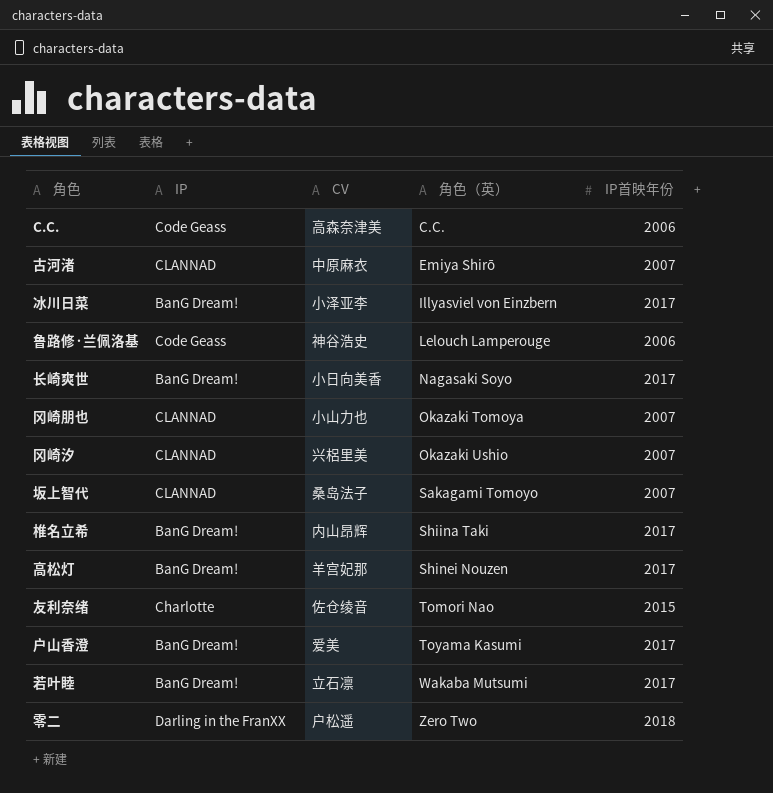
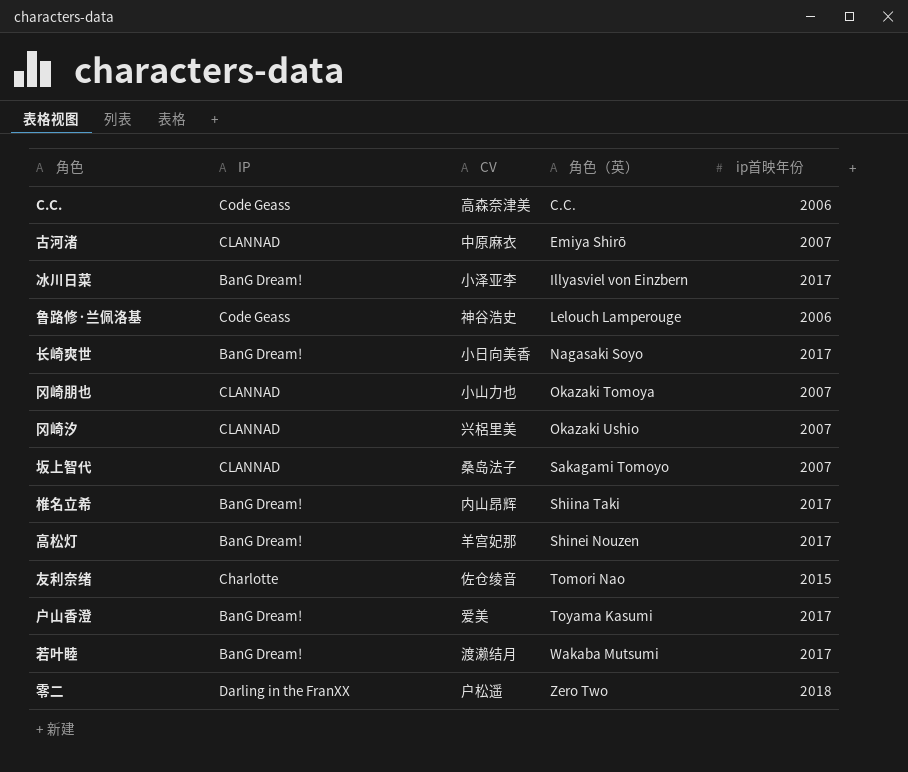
column name: IP首映年份 -> ip首映年份
若叶睦 | CV: 立石凛 -> 渡濑结月

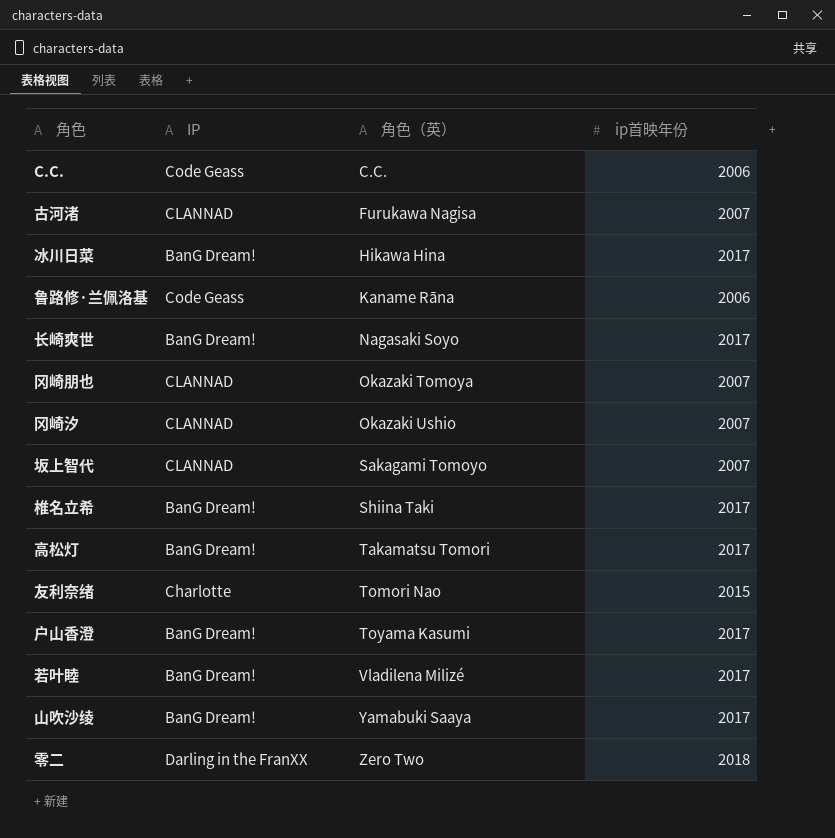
column CV | position: 3 -> none
古河渚 | 角色（英）: Emiya Shirō -> Furukawa Nagisa
冰川日菜 | 角色（英）: Illyasviel von Einzbern -> Hikawa Hina
鲁路修·兰佩洛基 | 角色（英）: Lelouch Lamperouge -> Kaname Rāna
高松灯 | 角色（英）: Shinei Nouzen -> Takamatsu Tomori
若叶睦 | 角色（英）: Wakaba Mutsumi -> Vladilena Milizé
row 山吹沙绫: none -> BanG Dream! | Yamabuki Saaya | 2017

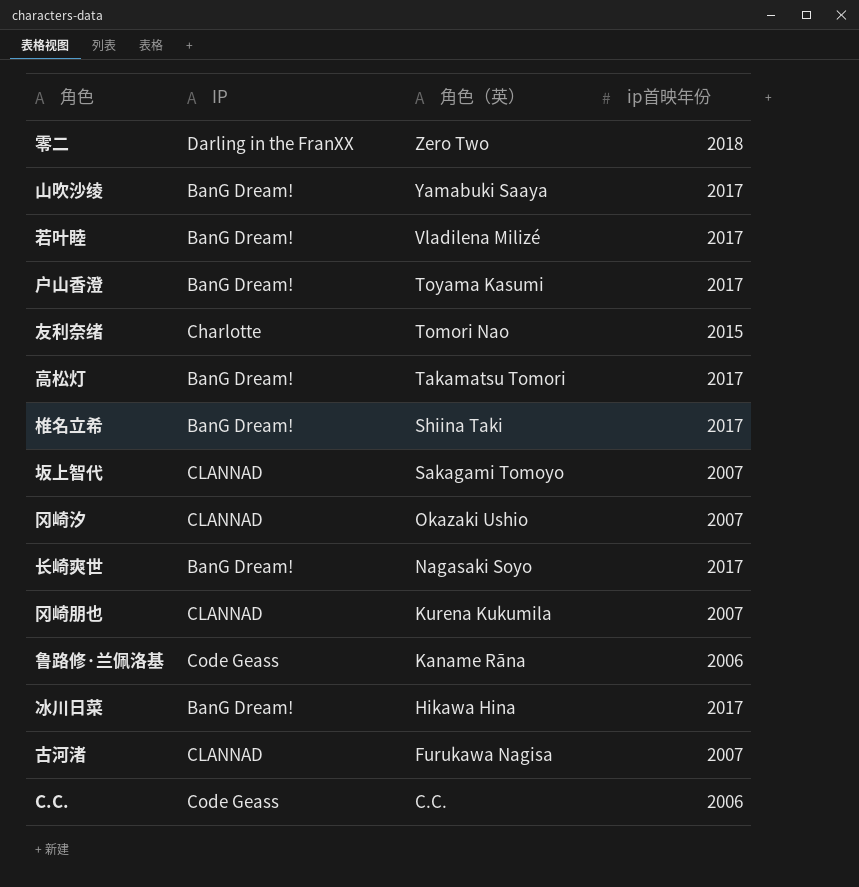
row order: 角色（英） ascending -> 角色（英） descending
冈崎朋也 | 角色（英）: Okazaki Tomoya -> Kurena Kukumila

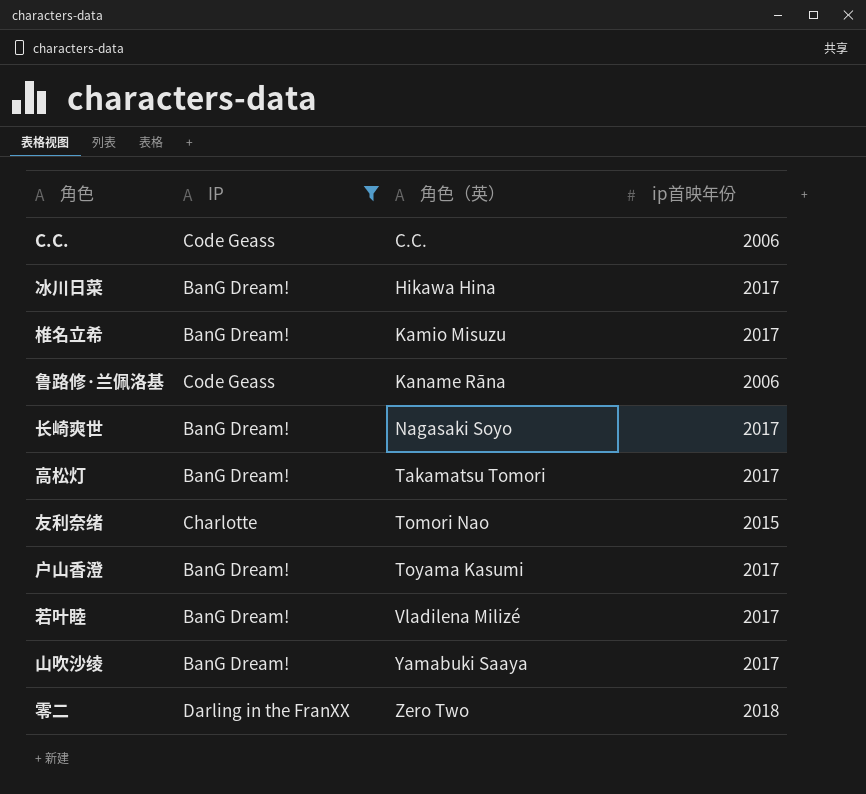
filter: none -> IP != CLANNAD
row order: 角色（英） descending -> 角色（英） ascending
椎名立希 | 角色（英）: Shiina Taki -> Kamio Misuzu

